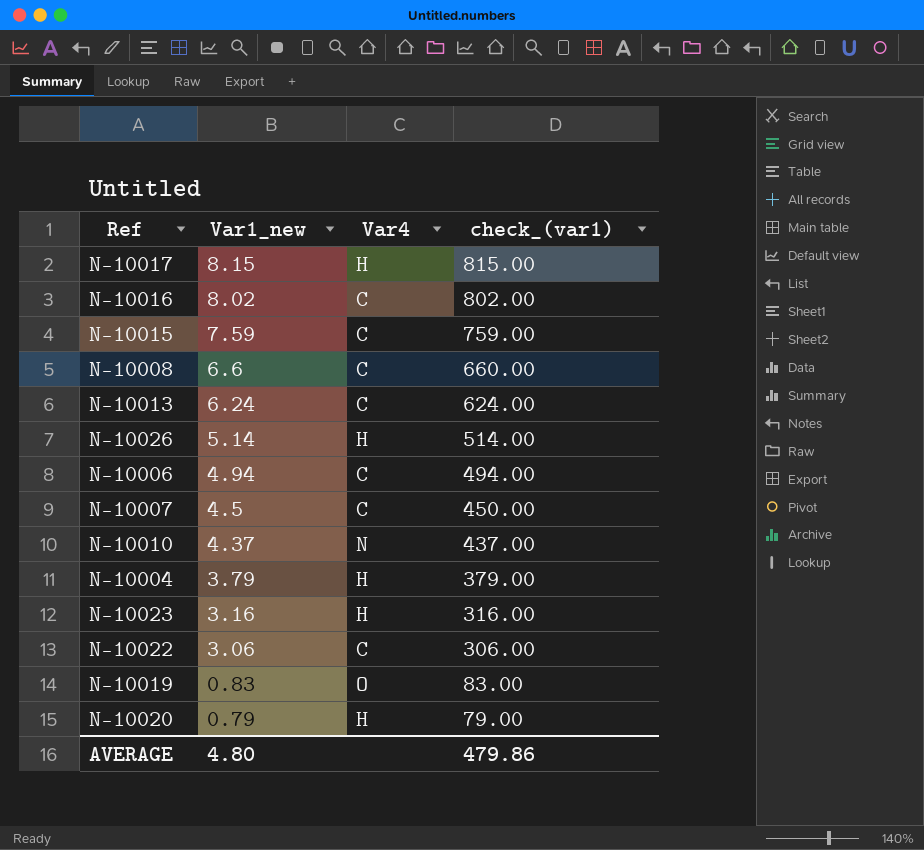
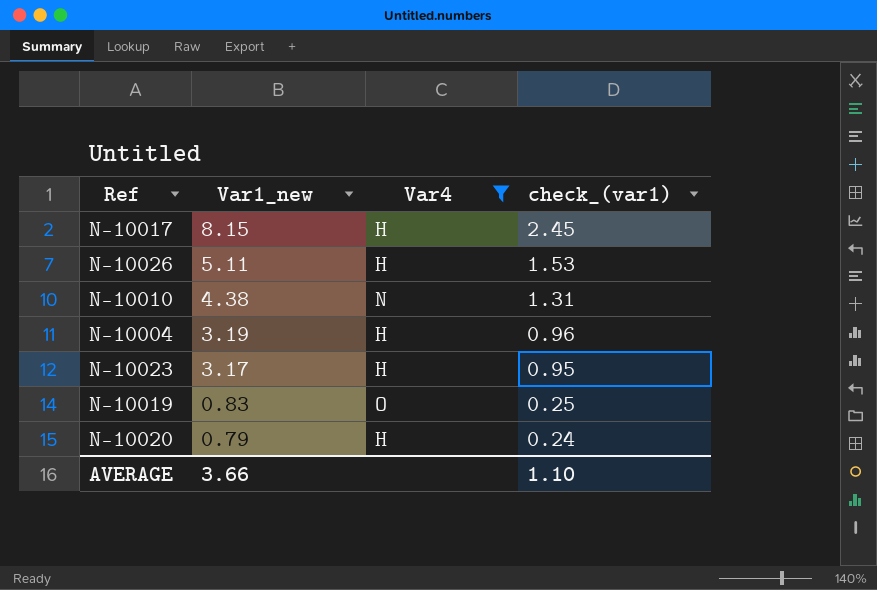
filter: none -> Var4 != C
column check_(var1) | formula: [Var1_new] * 100 -> [Var1_new] * 0.3
N-10026 | Var1_new: 5.14 -> 5.11
N-10010 | Var1_new: 4.37 -> 4.38
N-10004 | Var1_new: 3.79 -> 3.19
N-10023 | Var1_new: 3.16 -> 3.17
AVERAGE | Var1_new: 4.80 -> 3.66
AVERAGE | check_(var1): 479.86 -> 1.10

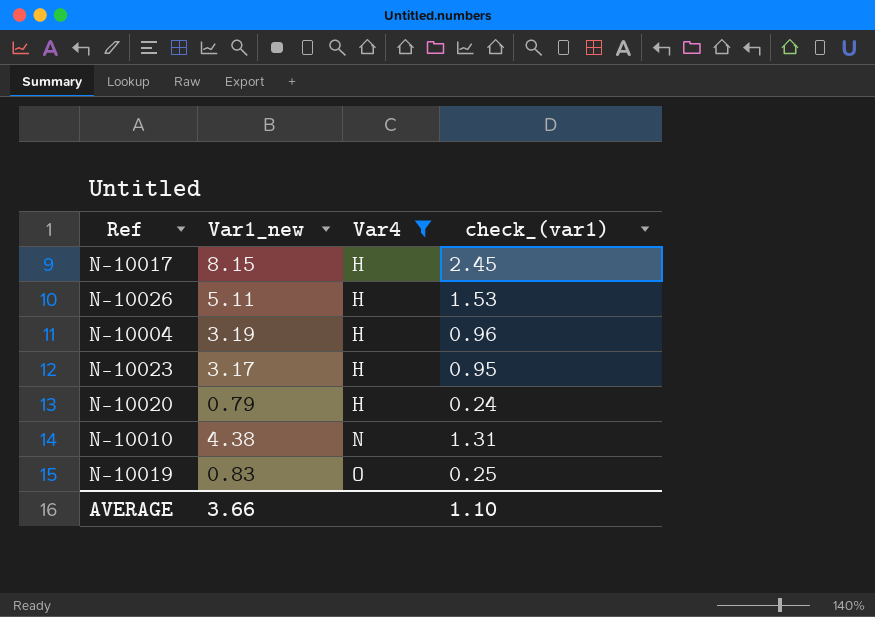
row order: Var1_new descending -> Var4 ascending

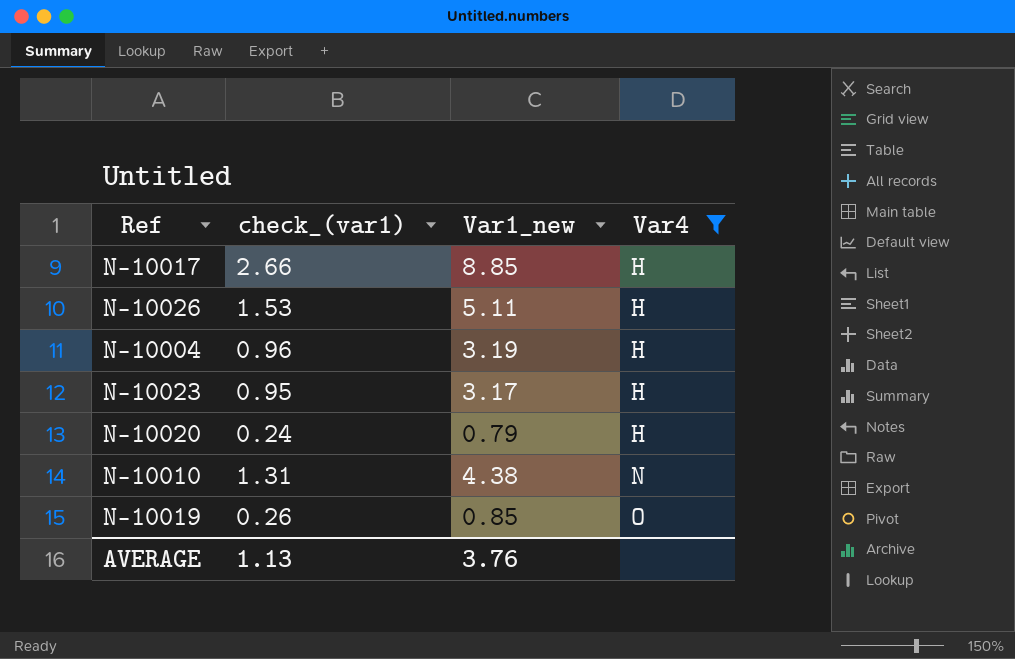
column check_(var1) | position: 4 -> 2
N-10017 | check_(var1): 2.45 -> 2.66
N-10017 | Var1_new: 8.15 -> 8.85
N-10019 | check_(var1): 0.25 -> 0.26
N-10019 | Var1_new: 0.83 -> 0.85
AVERAGE | check_(var1): 1.10 -> 1.13
AVERAGE | Var1_new: 3.66 -> 3.76

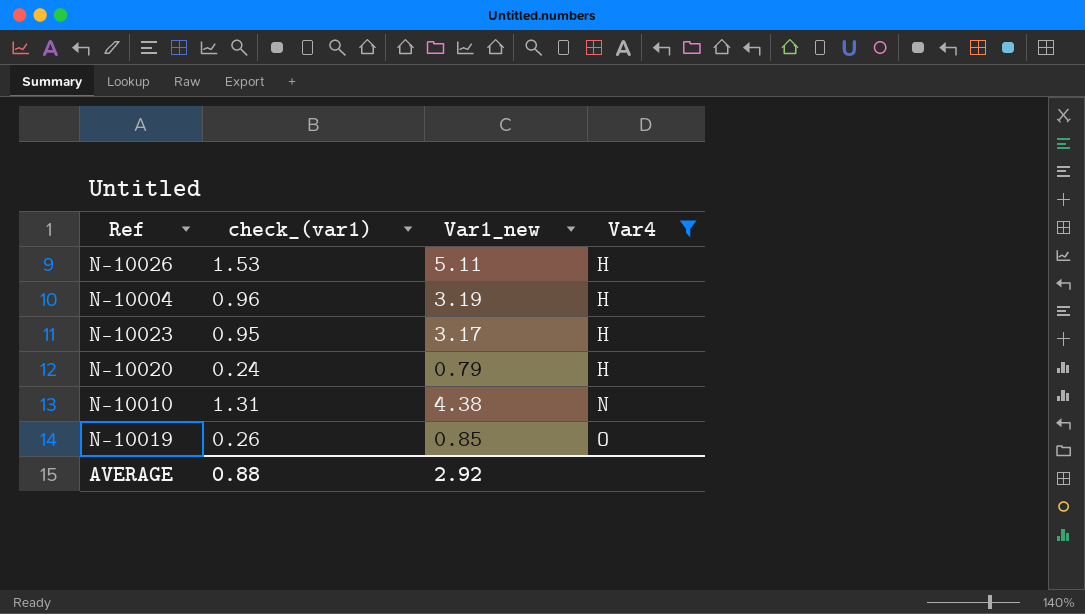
row N-10017: 2.66 | 8.85 | H -> none
AVERAGE | check_(var1): 1.13 -> 0.88
AVERAGE | Var1_new: 3.76 -> 2.92

